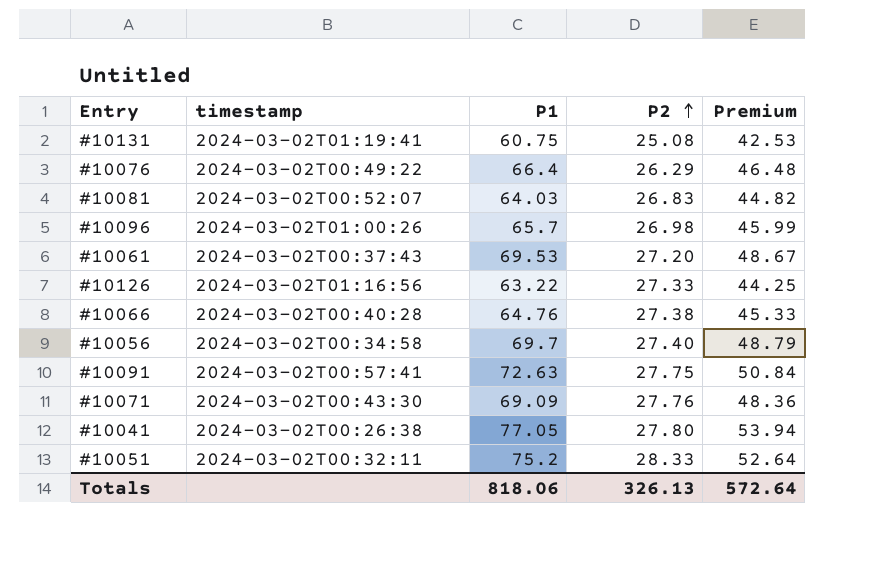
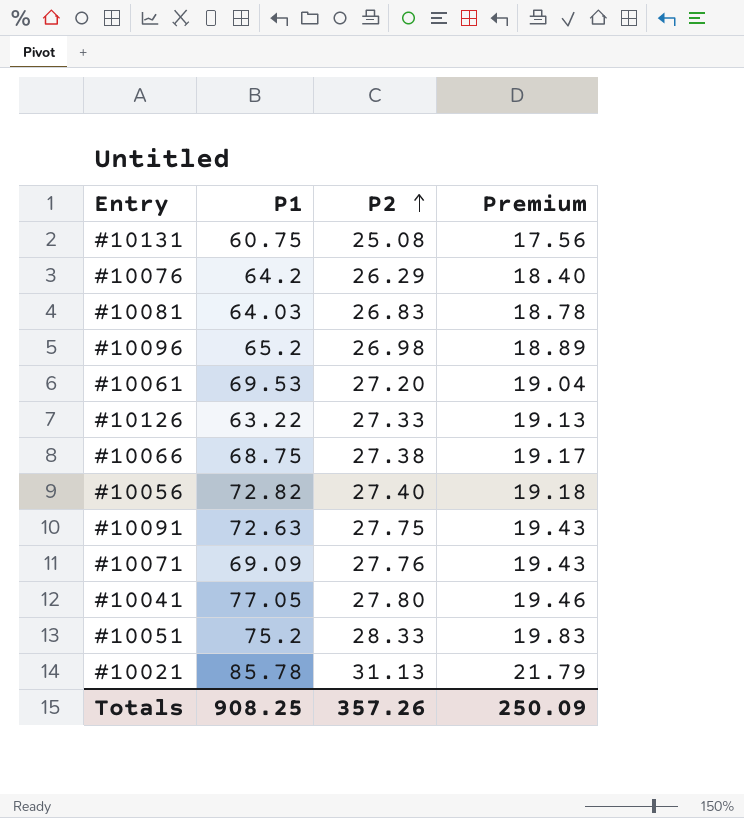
column timestamp | position: 2 -> none
column Premium | formula: [P1] * 0.7 -> [P2] * 0.7
#10076 | P1: 66.4 -> 64.2
#10096 | P1: 65.7 -> 65.2
#10066 | P1: 64.76 -> 68.75
#10056 | P1: 69.7 -> 72.82
row #10021: none -> 85.78 | 31.13 | 21.79
Totals | P1: 818.06 -> 908.25
Totals | P2: 326.13 -> 357.26
Totals | Premium: 572.64 -> 250.09

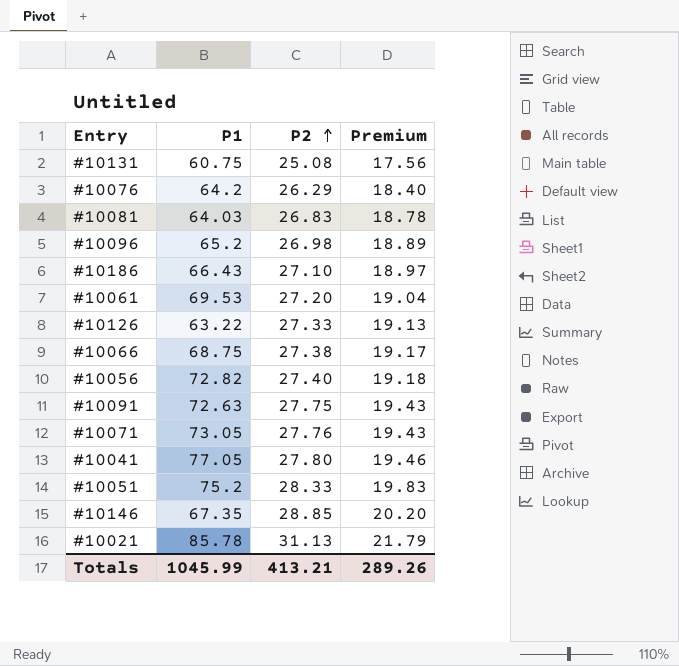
row #10186: none -> 66.43 | 27.10 | 18.97
#10071 | P1: 69.09 -> 73.05
row #10146: none -> 67.35 | 28.85 | 20.20
Totals | P1: 908.25 -> 1045.99
Totals | P2: 357.26 -> 413.21
Totals | Premium: 250.09 -> 289.26

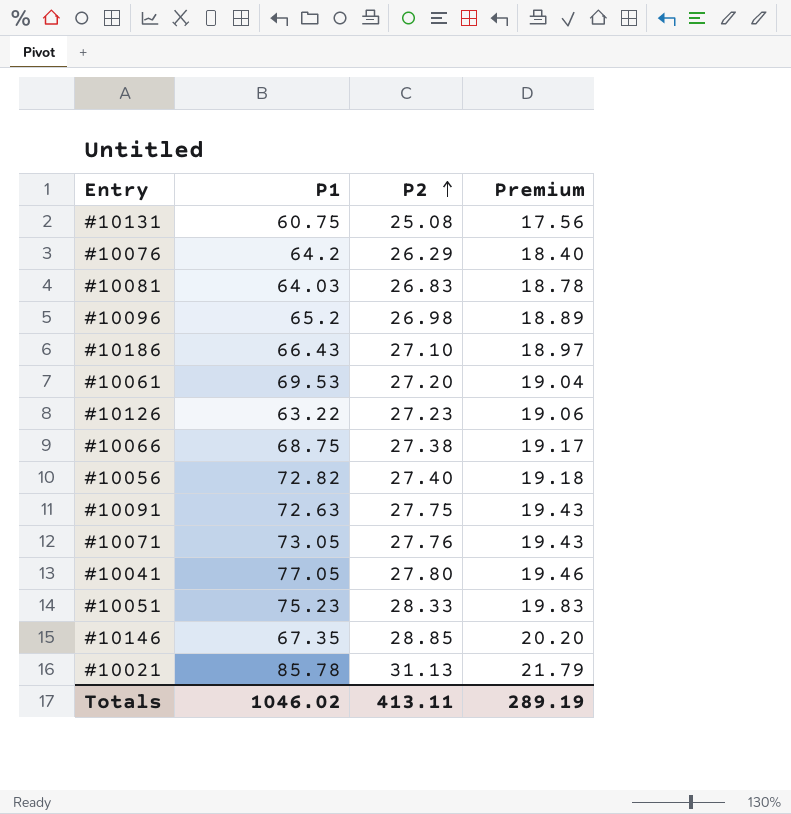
#10126 | P2: 27.33 -> 27.23
#10126 | Premium: 19.13 -> 19.06
#10051 | P1: 75.2 -> 75.23
Totals | P1: 1045.99 -> 1046.02
Totals | P2: 413.21 -> 413.11
Totals | Premium: 289.26 -> 289.19

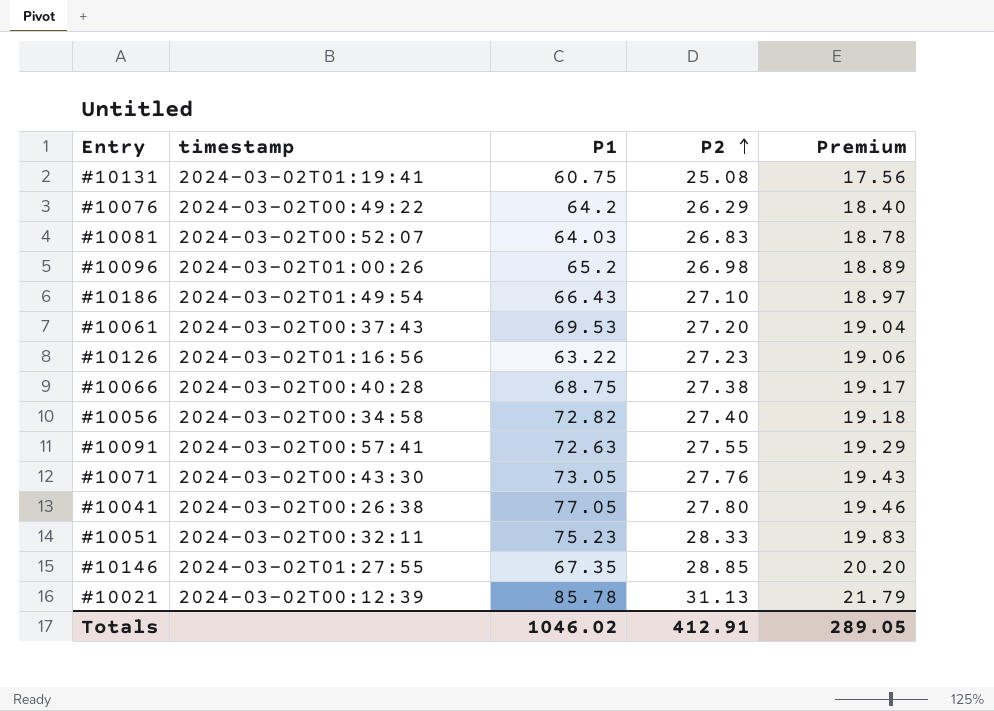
column timestamp | position: none -> 2
#10091 | P2: 27.75 -> 27.55
#10091 | Premium: 19.43 -> 19.29
Totals | P2: 413.11 -> 412.91
Totals | Premium: 289.19 -> 289.05

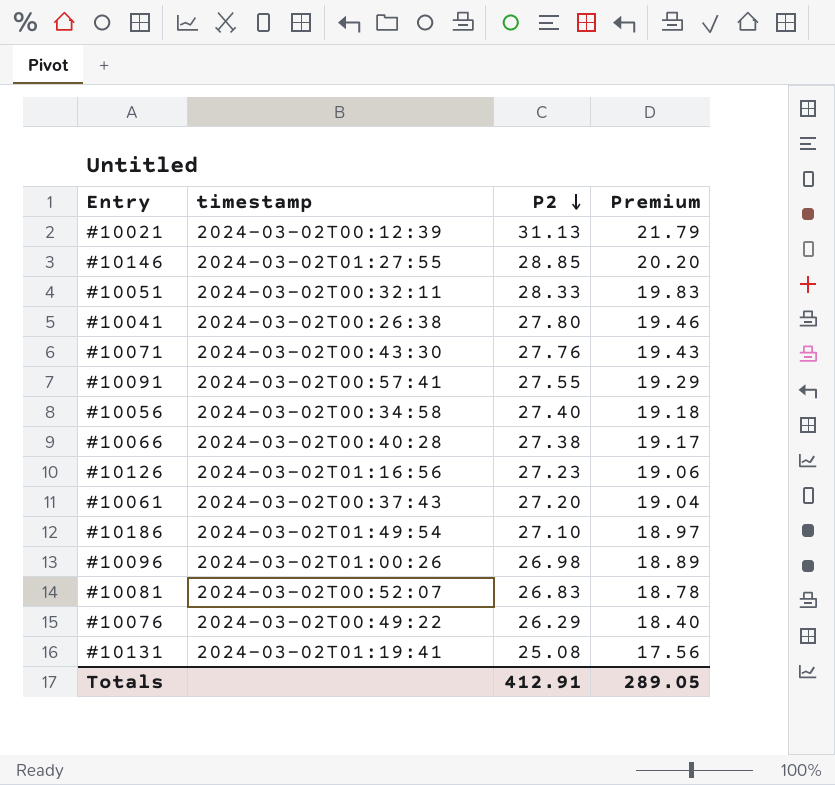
row order: P2 ascending -> P2 descending
column P1 | position: 3 -> none

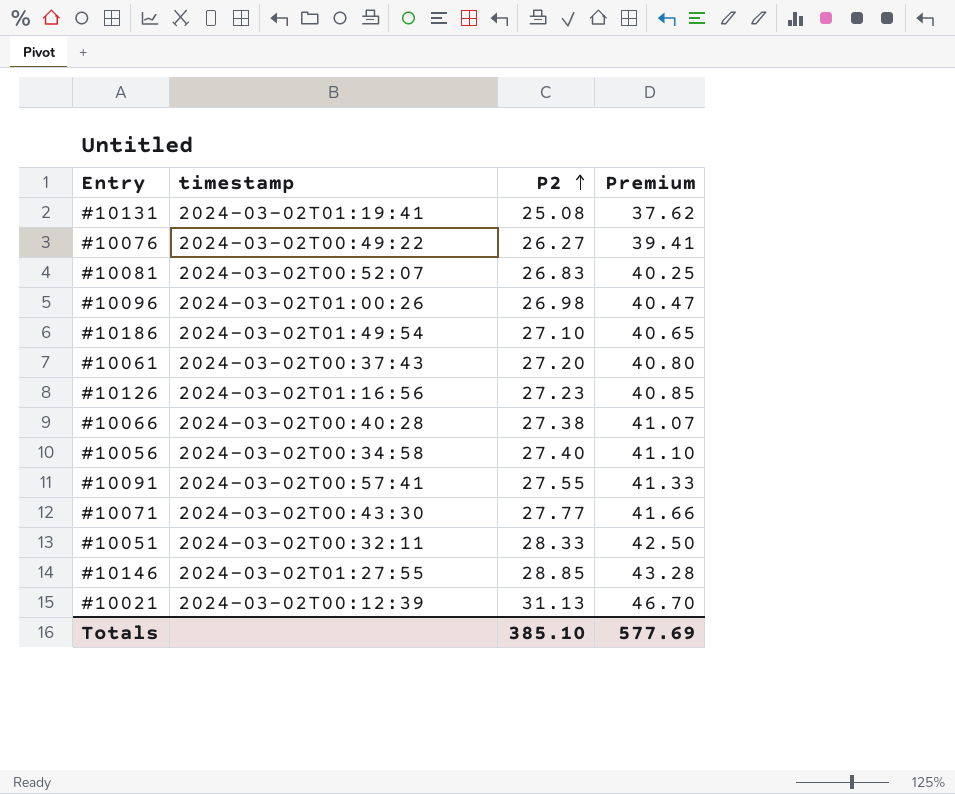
row order: P2 descending -> P2 ascending
column Premium | formula: [P2] * 0.7 -> [P2] * 1.5
row #10041: 2024-03-02T00:26:38 | 27.80 | 19.46 -> none
#10076 | P2: 26.29 -> 26.27
#10071 | P2: 27.76 -> 27.77
Totals | P2: 412.91 -> 385.10
Totals | Premium: 289.05 -> 577.69

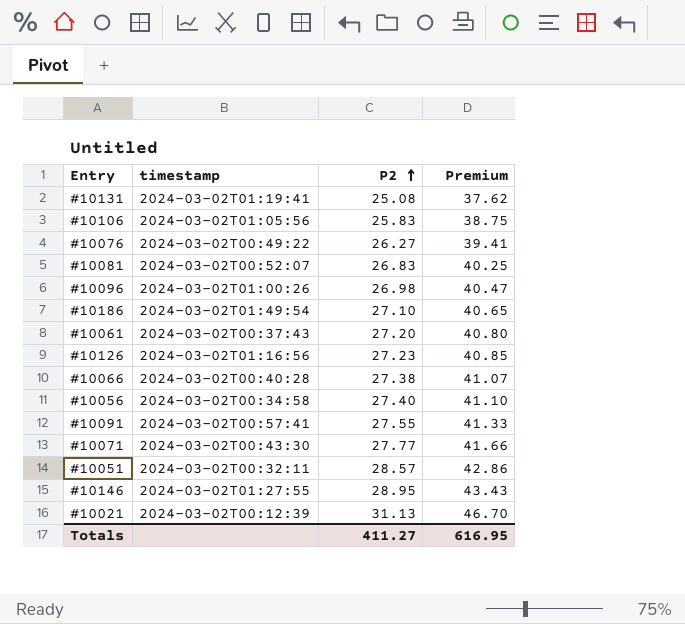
row #10106: none -> 2024-03-02T01:05:56 | 25.83 | 38.75
#10051 | P2: 28.33 -> 28.57
#10051 | Premium: 42.50 -> 42.86
#10146 | P2: 28.85 -> 28.95
#10146 | Premium: 43.28 -> 43.43
Totals | P2: 385.10 -> 411.27
Totals | Premium: 577.69 -> 616.95

